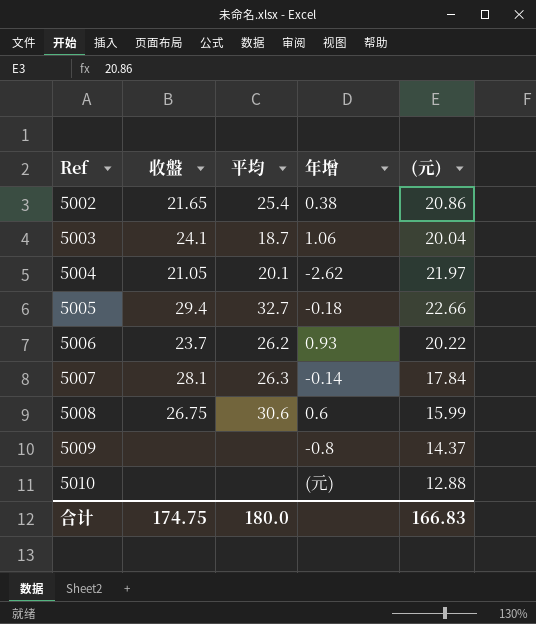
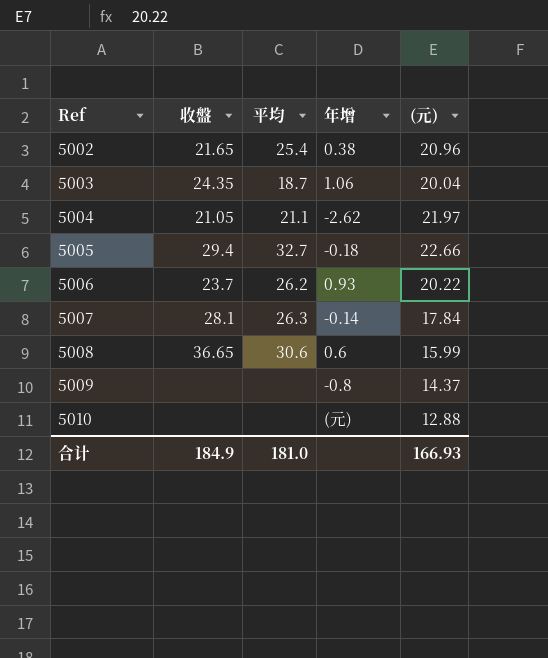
5002 | (元): 20.86 -> 20.96
5003 | 收盤: 24.1 -> 24.35
5004 | 平均: 20.1 -> 21.1
5008 | 收盤: 26.75 -> 36.65
合计 | 收盤: 174.75 -> 184.9
合计 | 平均: 180.0 -> 181.0
合计 | (元): 166.83 -> 166.93

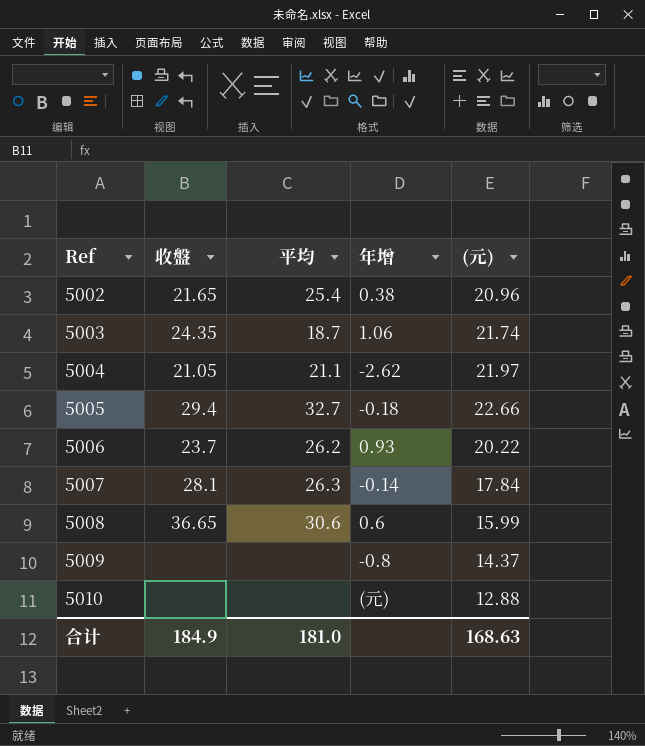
5003 | (元): 20.04 -> 21.74
合计 | (元): 166.93 -> 168.63

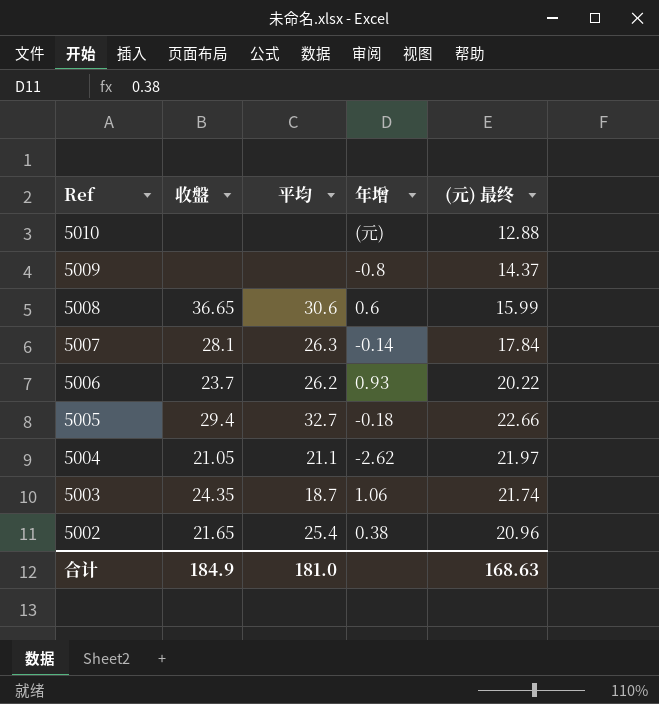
row order: Ref ascending -> Ref descending
column name: (元) -> (元) 最终

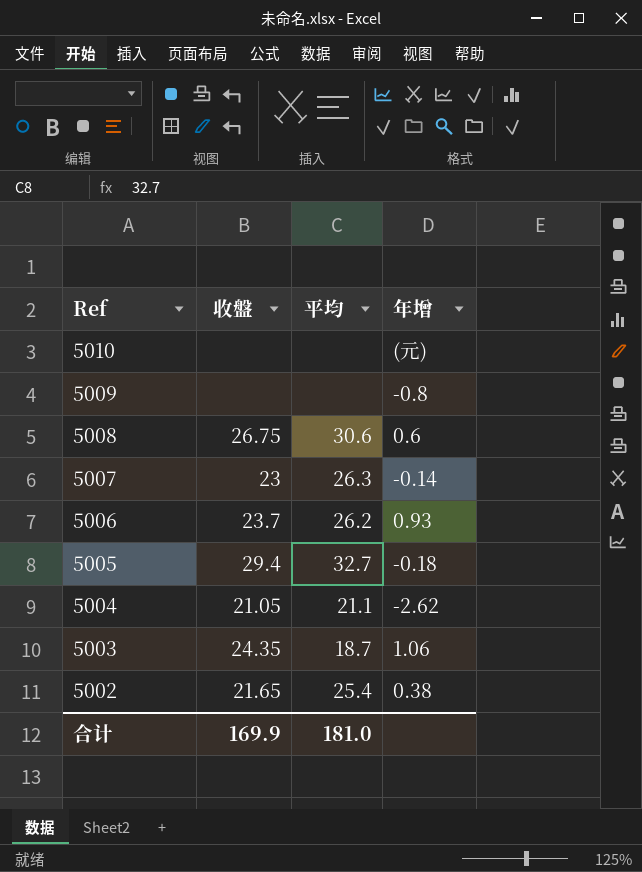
column (元) 最终 | position: 5 -> none
5008 | 收盤: 36.65 -> 26.75
5007 | 收盤: 28.1 -> 23
合计 | 收盤: 184.9 -> 169.9

